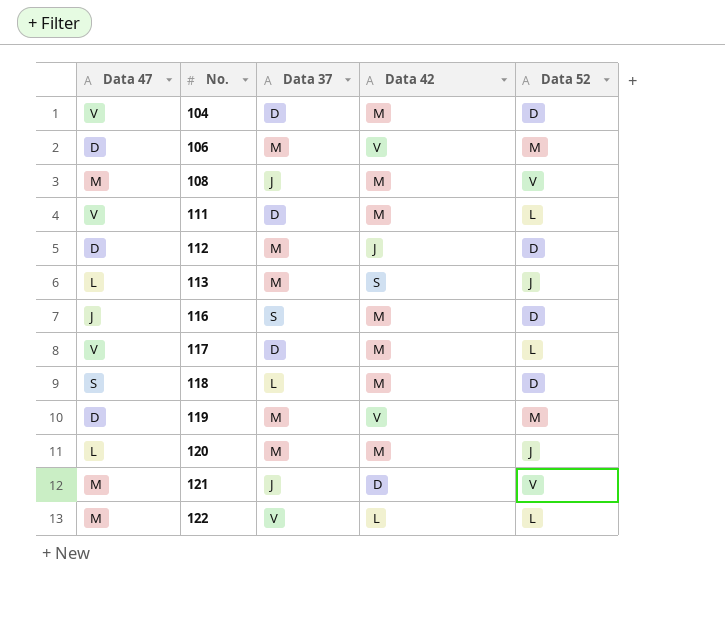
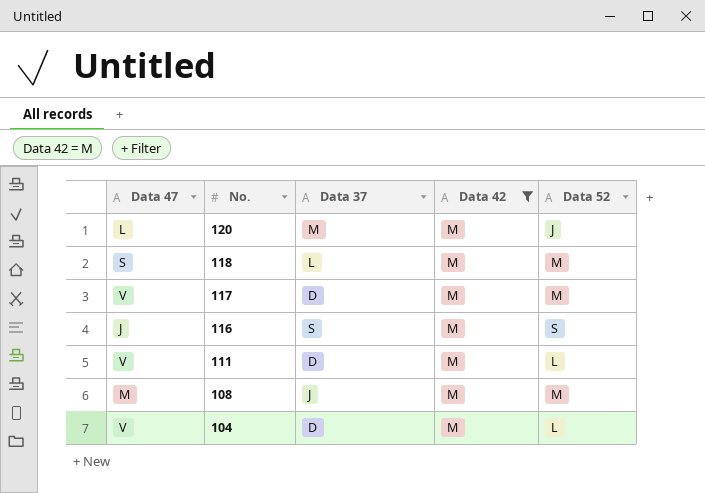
filter: none -> Data 42 = M
row order: No. ascending -> No. descending
118 | Data 52: D -> M
117 | Data 52: L -> M
116 | Data 52: D -> S
108 | Data 52: V -> M
104 | Data 52: D -> L

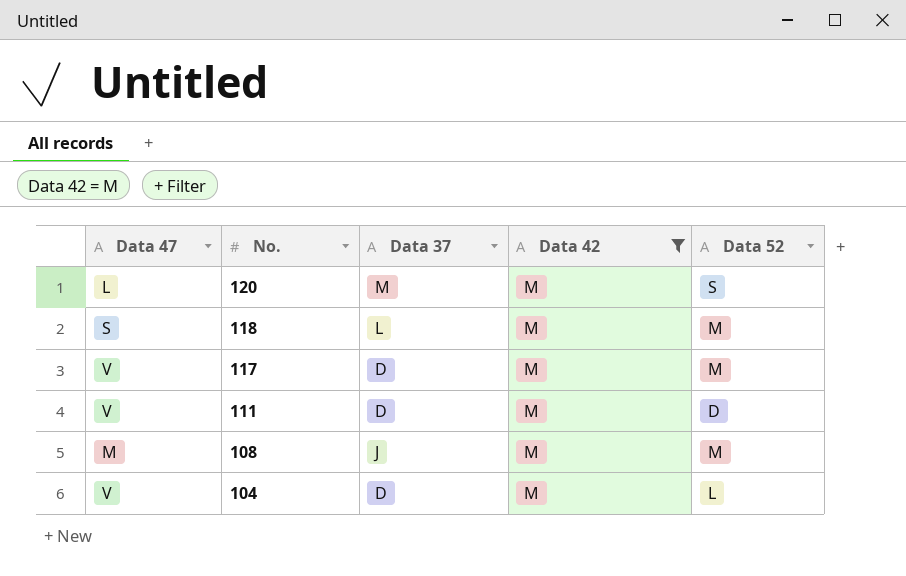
row 116: J | S | M | S -> none
120 | Data 52: J -> S
111 | Data 52: L -> D

